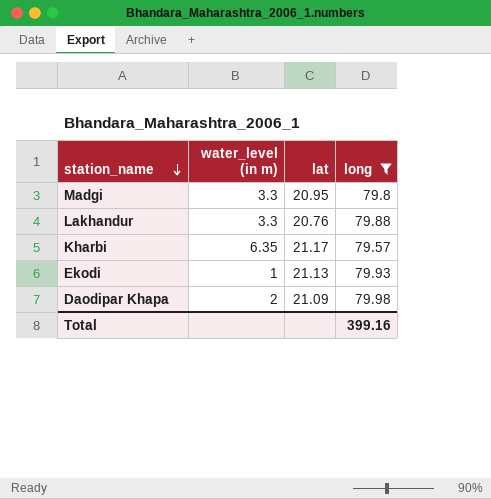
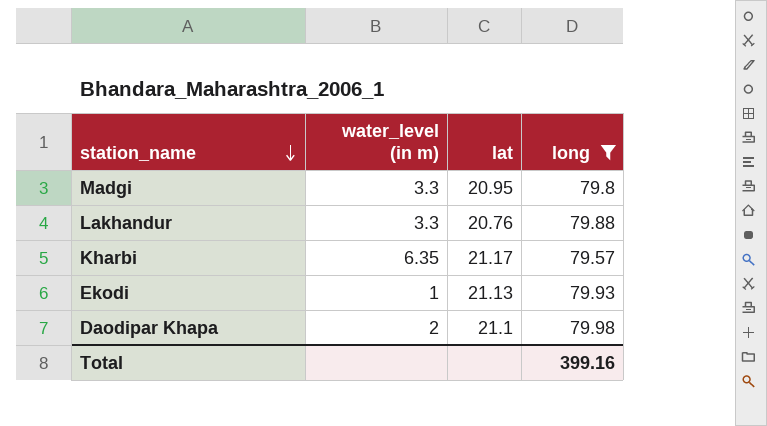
Daodipar Khapa | lat: 21.09 -> 21.1

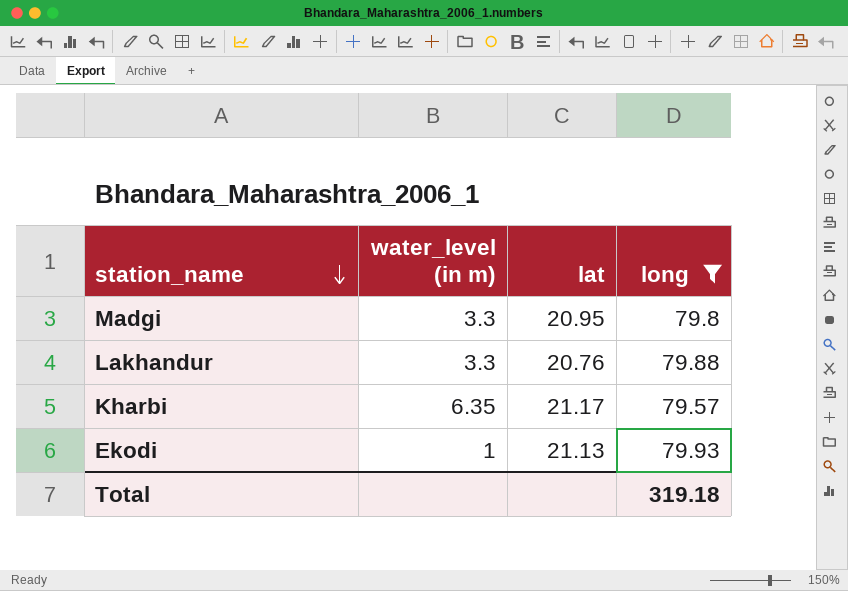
row Daodipar Khapa: 2 | 21.1 | 79.98 -> none
Total | long: 399.16 -> 319.18

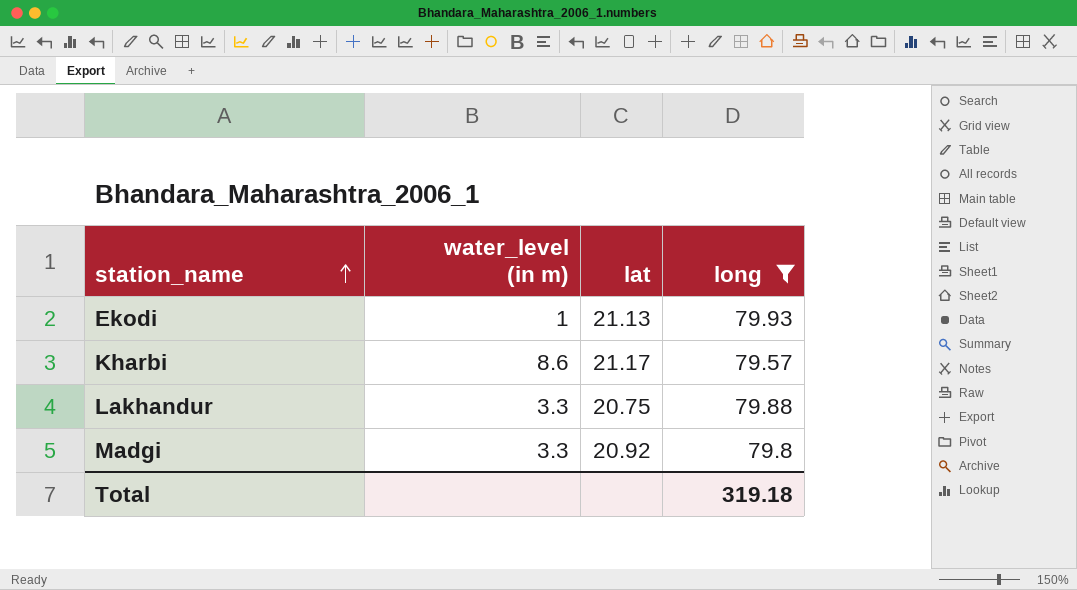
row order: station_name descending -> station_name ascending
Kharbi | water_level (in m): 6.35 -> 8.6
Lakhandur | lat: 20.76 -> 20.75
Madgi | lat: 20.95 -> 20.92

